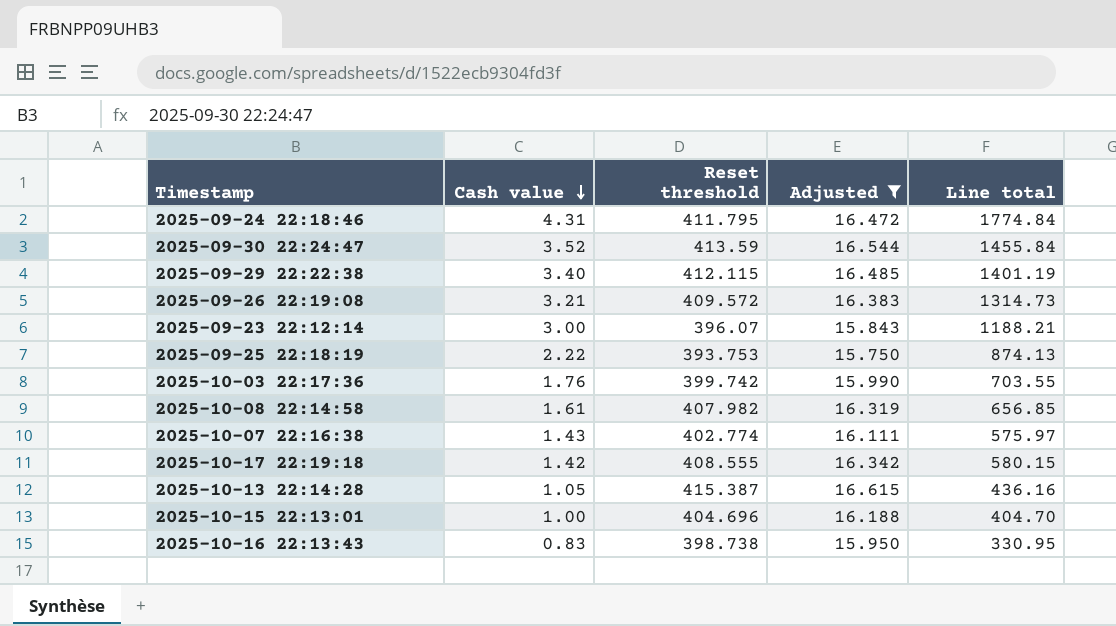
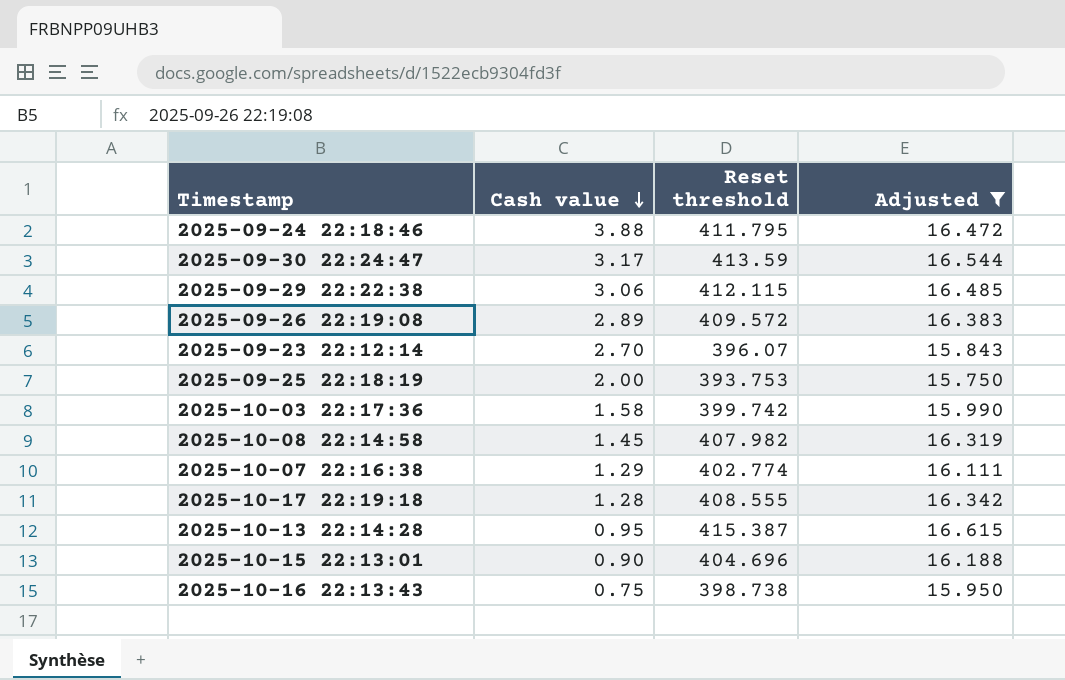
column Line total | formula: [Cash value] * [Reset threshold] -> none
2025-09-24 22:18:46 | Cash value: 4.31 -> 3.88
2025-09-30 22:24:47 | Cash value: 3.52 -> 3.17
2025-09-29 22:22:38 | Cash value: 3.40 -> 3.06
2025-09-26 22:19:08 | Cash value: 3.21 -> 2.89
2025-09-23 22:12:14 | Cash value: 3.00 -> 2.70
2025-09-25 22:18:19 | Cash value: 2.22 -> 2.00
2025-10-03 22:17:36 | Cash value: 1.76 -> 1.58
2025-10-08 22:14:58 | Cash value: 1.61 -> 1.45
2025-10-07 22:16:38 | Cash value: 1.43 -> 1.29
2025-10-17 22:19:18 | Cash value: 1.42 -> 1.28
2025-10-13 22:14:28 | Cash value: 1.05 -> 0.95
2025-10-15 22:13:01 | Cash value: 1.00 -> 0.90
2025-10-16 22:13:43 | Cash value: 0.83 -> 0.75

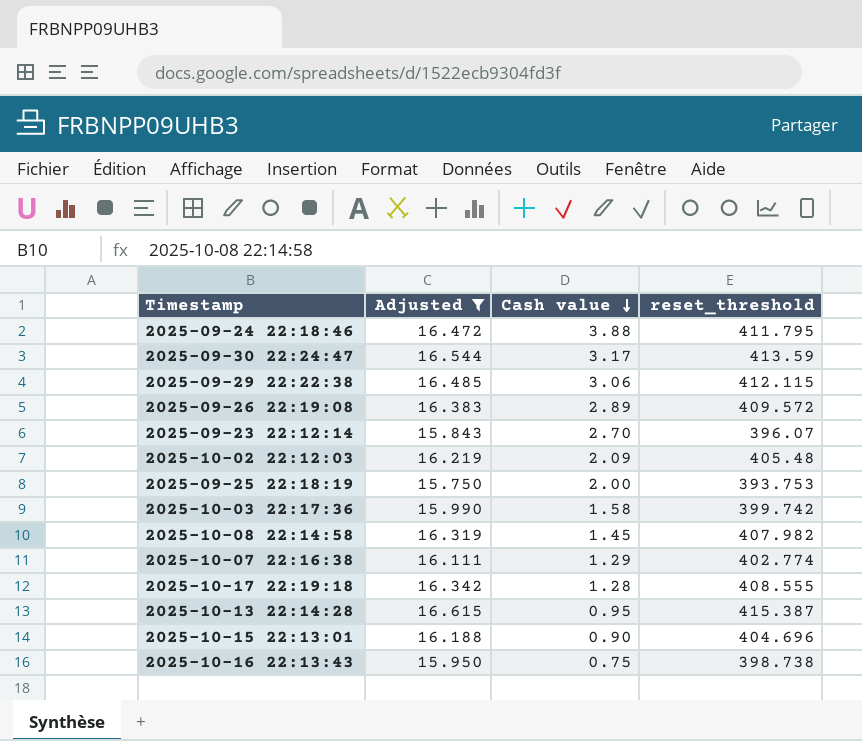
column Adjusted | position: 4 -> 2
column name: Reset threshold -> reset_threshold
row 2025-10-02 22:12:03: none -> 16.219 | 2.09 | 405.48

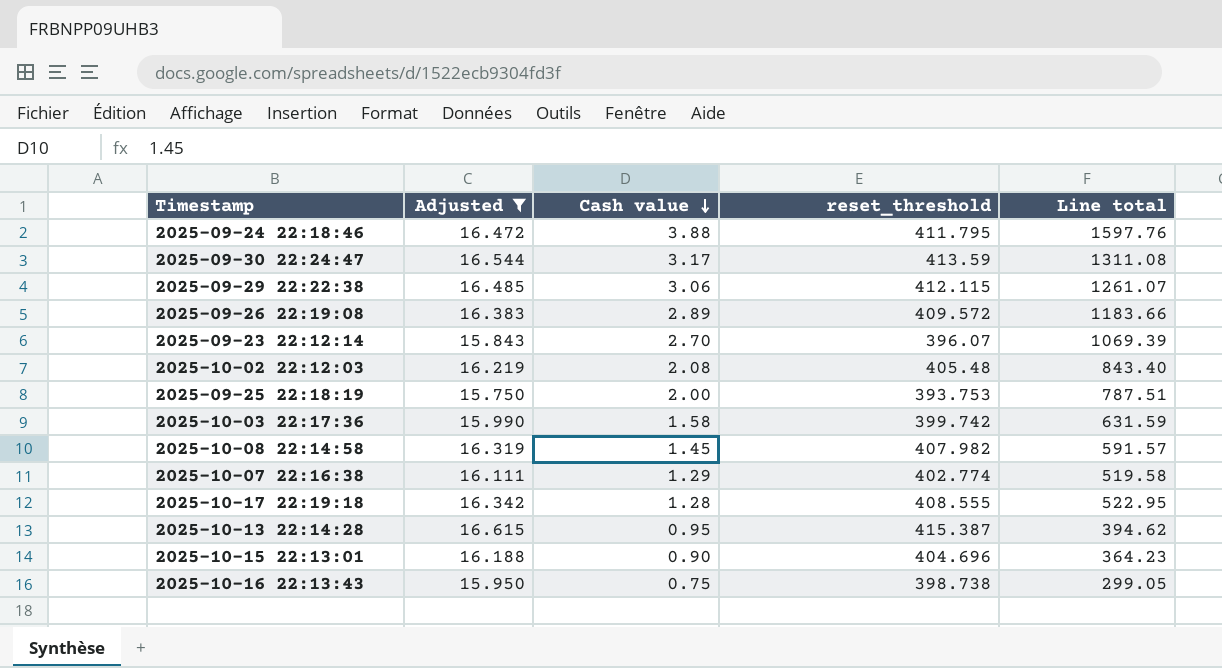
column Line total | formula: none -> [Cash value] * [reset_threshold]
2025-10-02 22:12:03 | Cash value: 2.09 -> 2.08

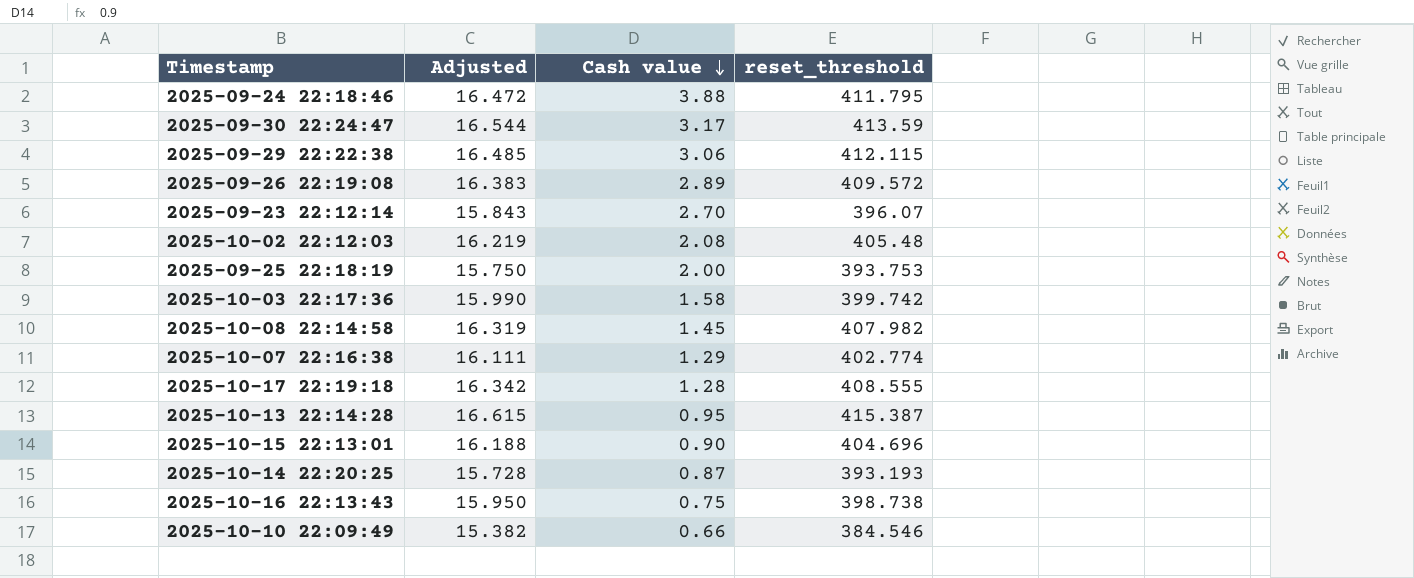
filter: Adjusted >= 15.750 -> none
column Line total | formula: [Cash value] * [reset_threshold] -> none

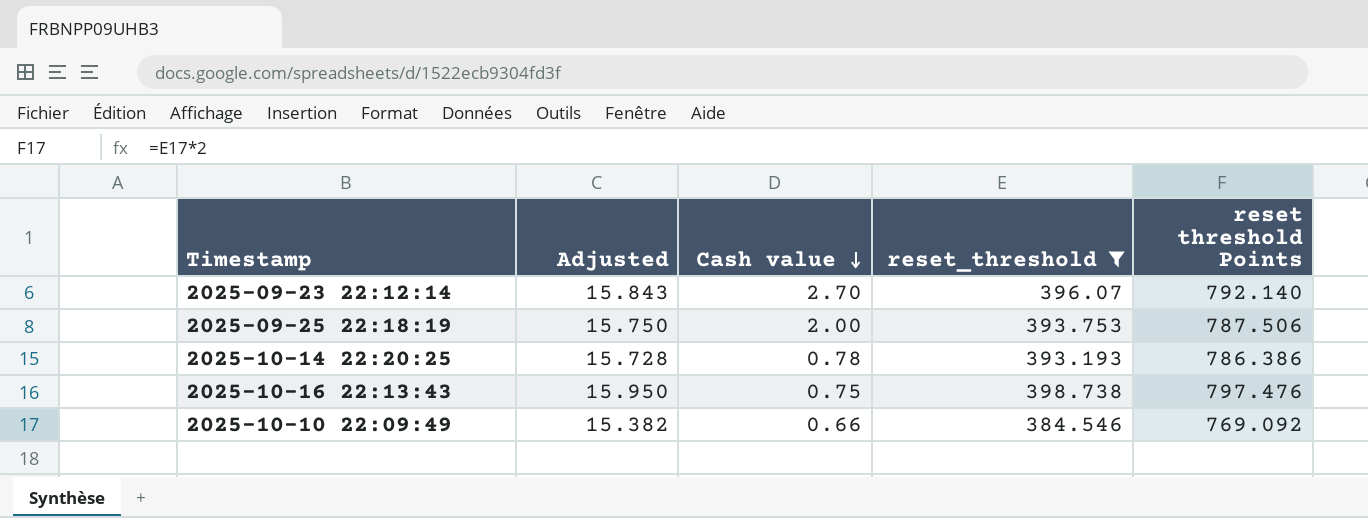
filter: none -> reset_threshold <= 398.738
column reset threshold Points | formula: none -> [reset_threshold] * 2
2025-10-14 22:20:25 | Cash value: 0.87 -> 0.78

